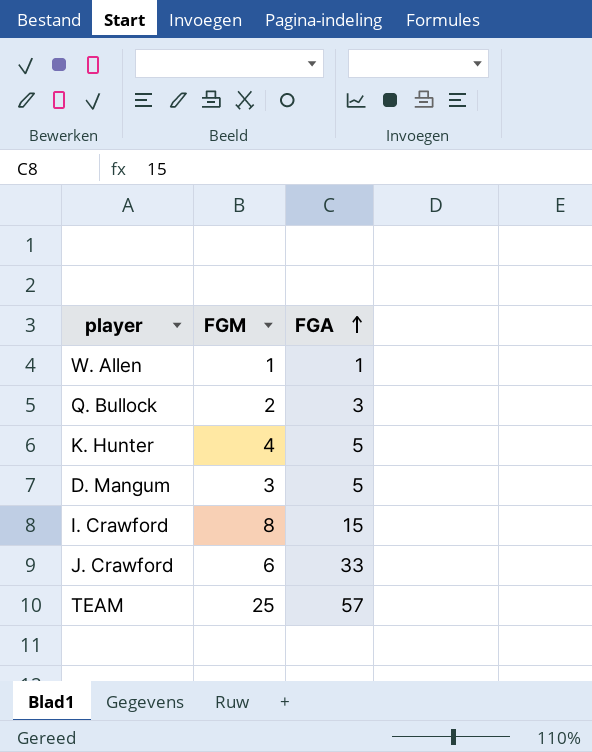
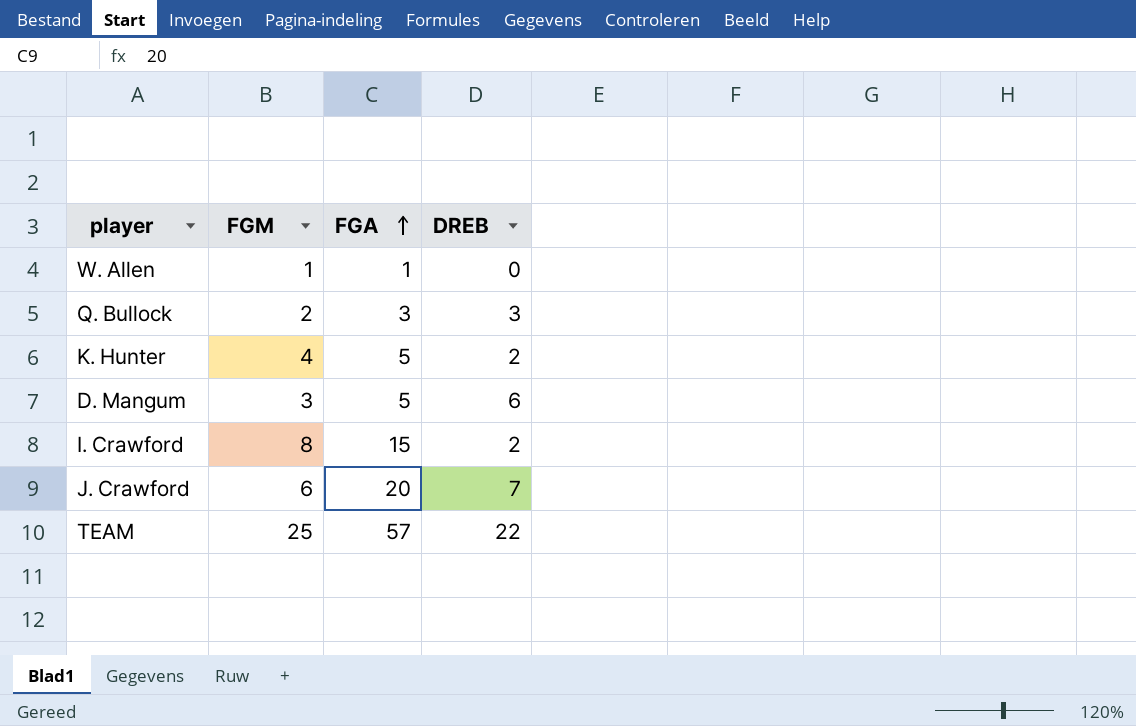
column DREB | position: none -> 4
J. Crawford | FGA: 33 -> 20

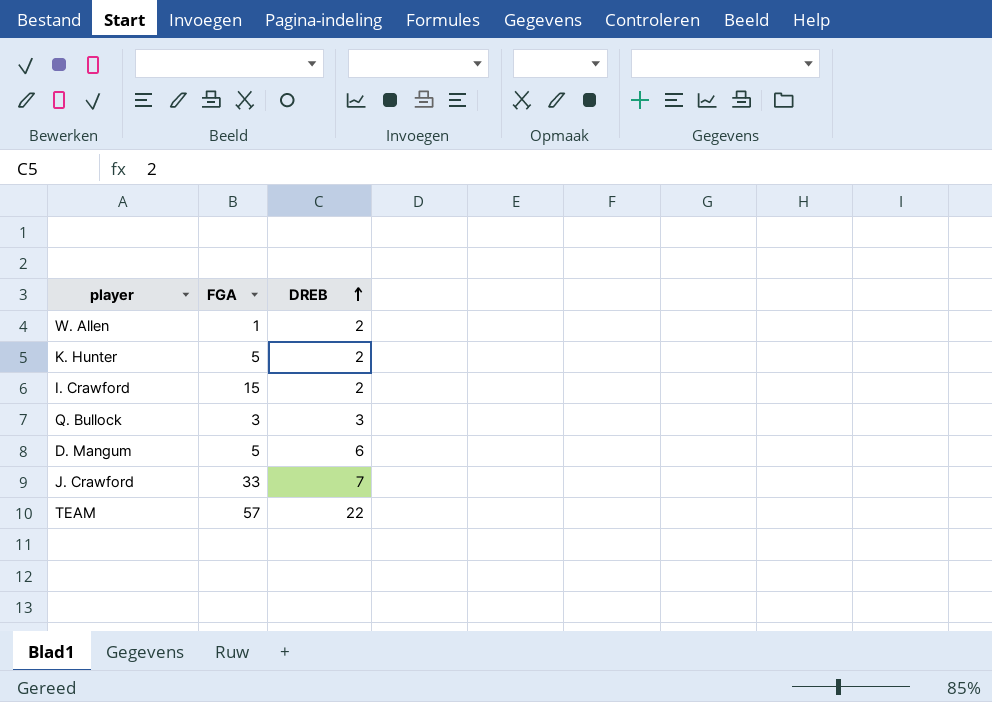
row order: FGA ascending -> DREB ascending
column FGM | position: 2 -> none
W. Allen | DREB: 0 -> 2
J. Crawford | FGA: 20 -> 33

